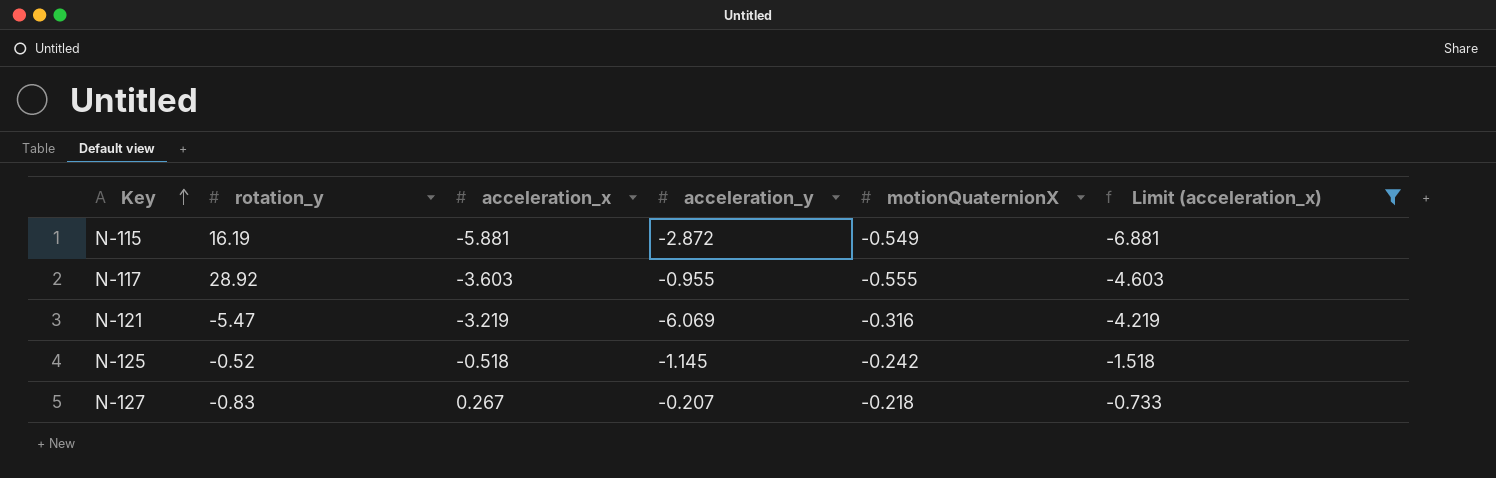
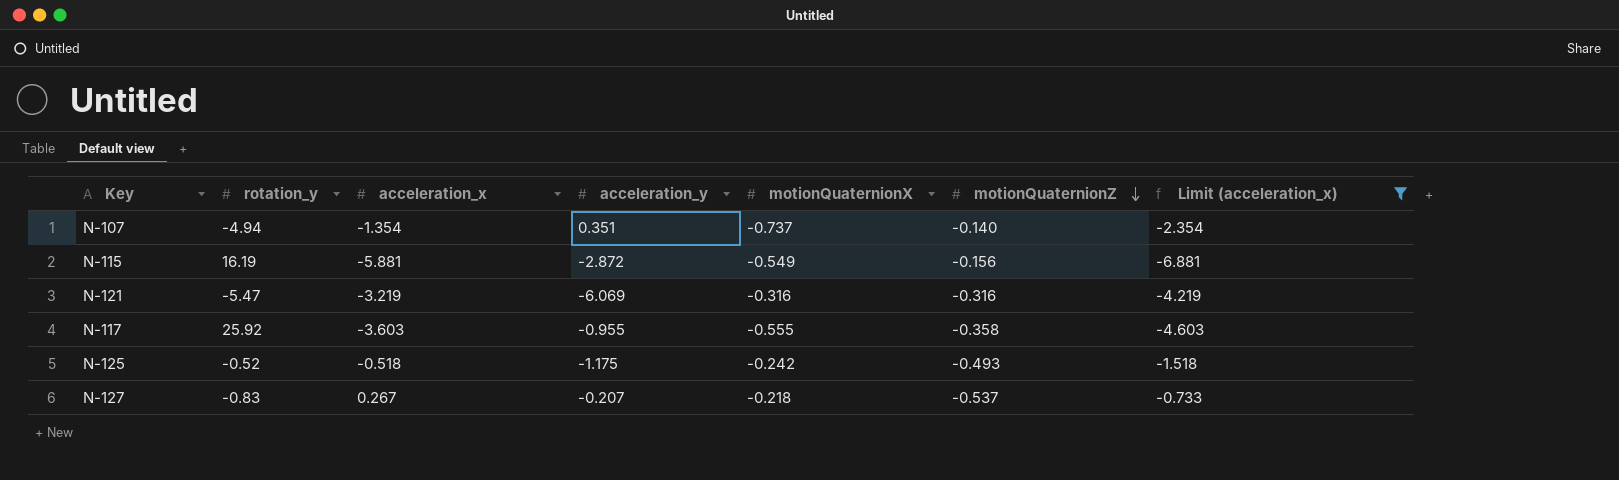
row order: Key ascending -> motionQuaternionZ descending
column motionQuaternionZ | position: none -> 6
row N-107: none -> -4.94 | -1.354 | 0.351 | -0.737 | -0.140 | -2.354
N-117 | rotation_y: 28.92 -> 25.92
N-125 | acceleration_y: -1.145 -> -1.175

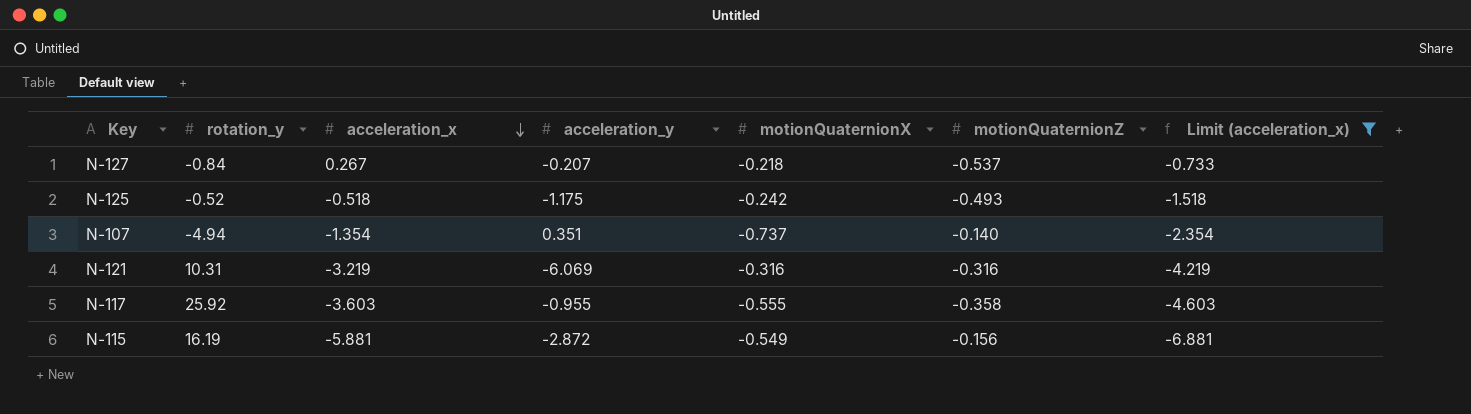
row order: motionQuaternionZ descending -> acceleration_x descending
N-127 | rotation_y: -0.83 -> -0.84
N-121 | rotation_y: -5.47 -> 10.31

